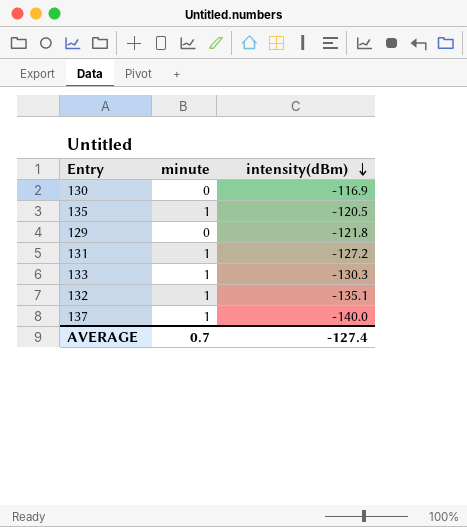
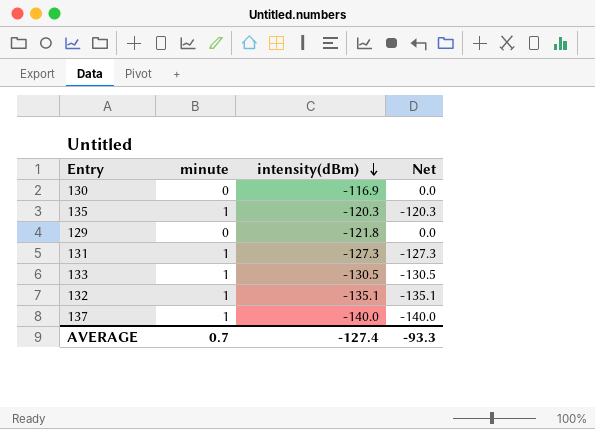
column Net | formula: none -> [minute] * [intensity(dBm)]
135 | intensity(dBm): -120.5 -> -120.3
131 | intensity(dBm): -127.2 -> -127.3
133 | intensity(dBm): -130.3 -> -130.5

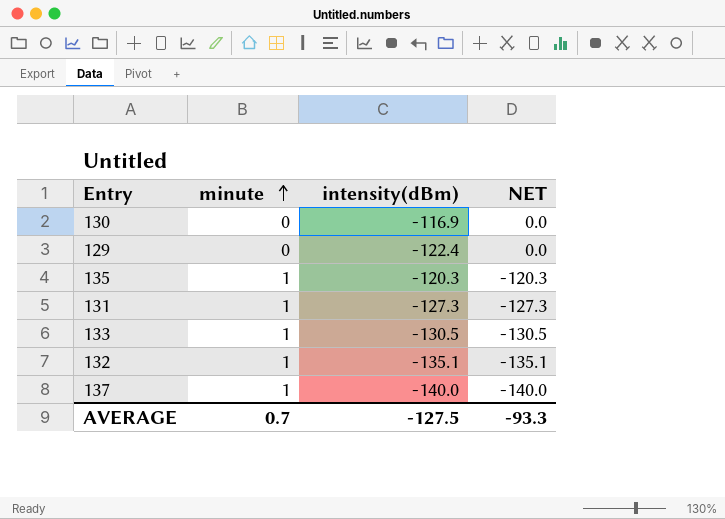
row order: intensity(dBm) descending -> minute ascending
column name: Net -> NET
129 | intensity(dBm): -121.8 -> -122.4
AVERAGE | intensity(dBm): -127.4 -> -127.5

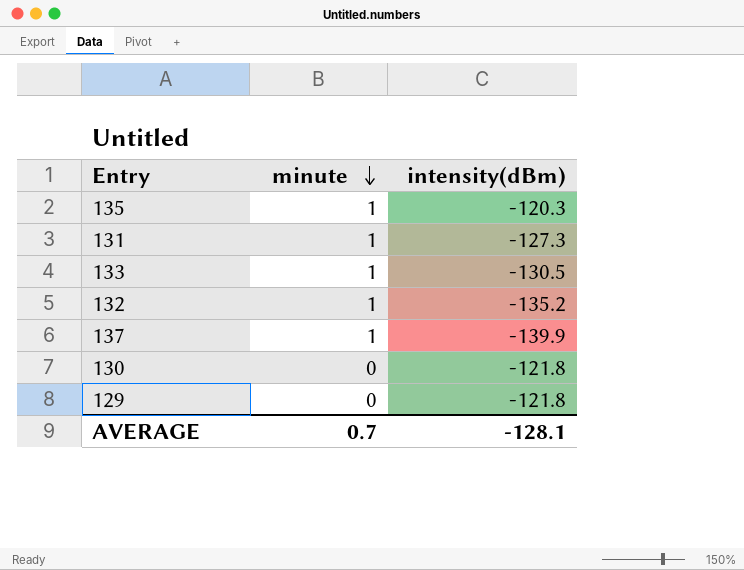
row order: minute ascending -> minute descending
column NET | formula: [minute] * [intensity(dBm)] -> none
132 | intensity(dBm): -135.1 -> -135.2
137 | intensity(dBm): -140.0 -> -139.9
130 | intensity(dBm): -116.9 -> -121.8
129 | intensity(dBm): -122.4 -> -121.8
AVERAGE | intensity(dBm): -127.5 -> -128.1

